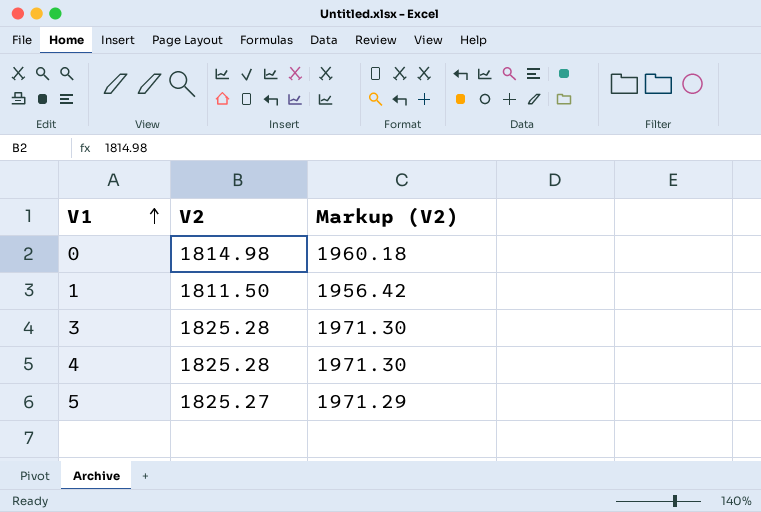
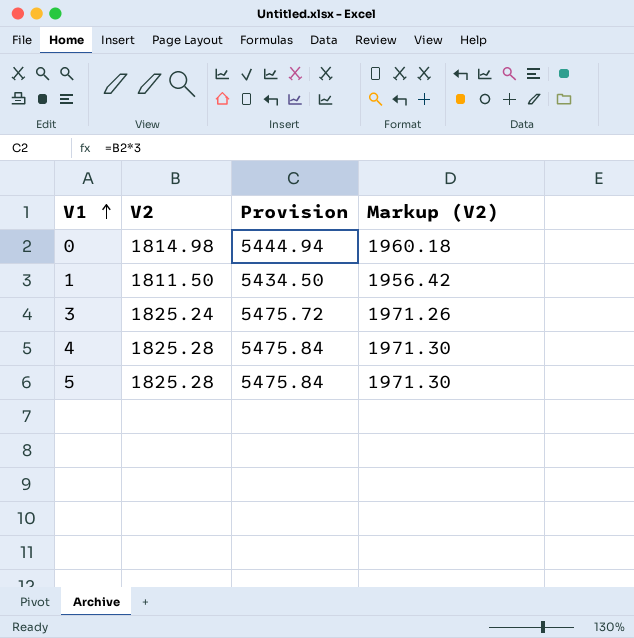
column Provision | formula: none -> [V2] * 3
3 | V2: 1825.28 -> 1825.24
3 | Markup (V2): 1971.30 -> 1971.26
5 | V2: 1825.27 -> 1825.28
5 | Markup (V2): 1971.29 -> 1971.30

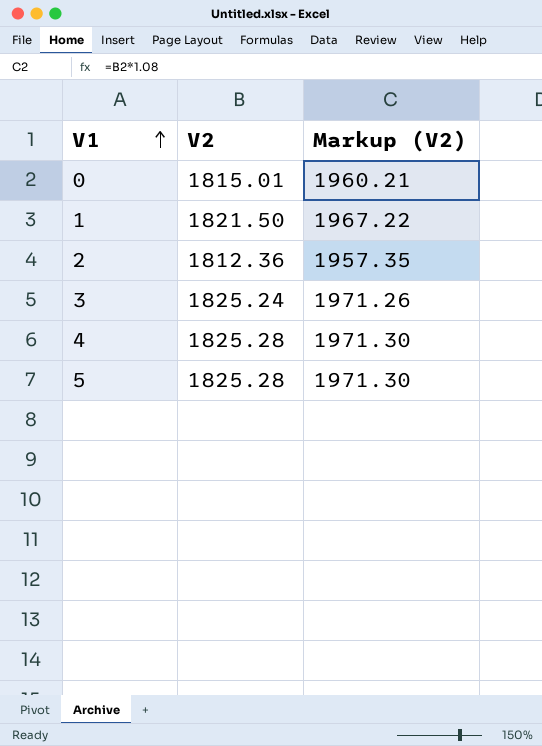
column Provision | formula: [V2] * 3 -> none
0 | V2: 1814.98 -> 1815.01
0 | Markup (V2): 1960.18 -> 1960.21
1 | V2: 1811.50 -> 1821.50
1 | Markup (V2): 1956.42 -> 1967.22
row 2: none -> 1812.36 | 1957.35

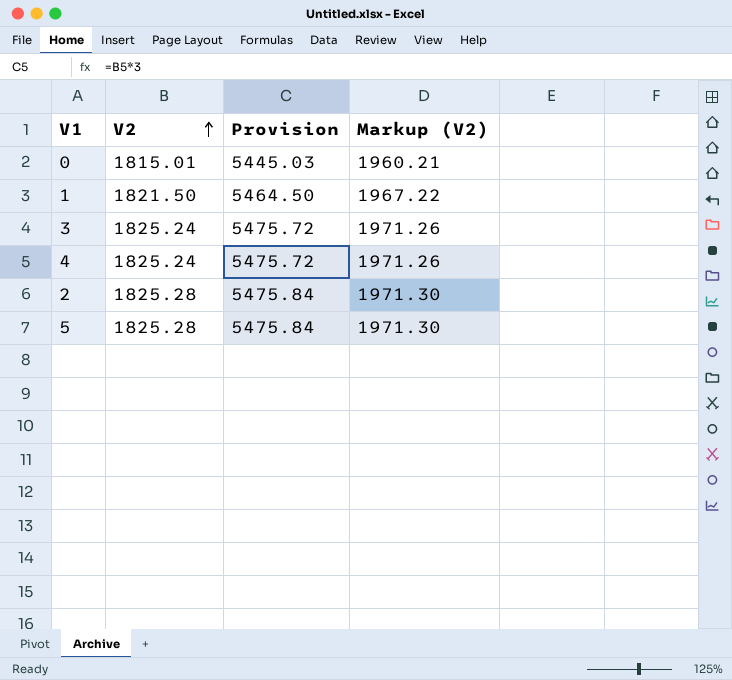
row order: V1 ascending -> V2 ascending
column Provision | formula: none -> [V2] * 3
4 | V2: 1825.28 -> 1825.24
4 | Markup (V2): 1971.30 -> 1971.26
2 | V2: 1812.36 -> 1825.28
2 | Markup (V2): 1957.35 -> 1971.30

